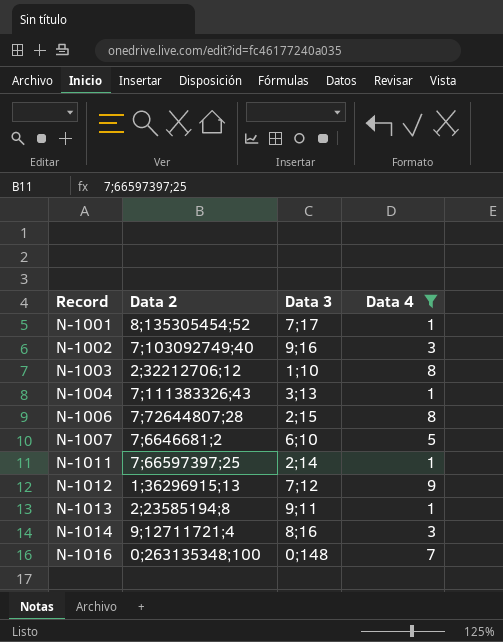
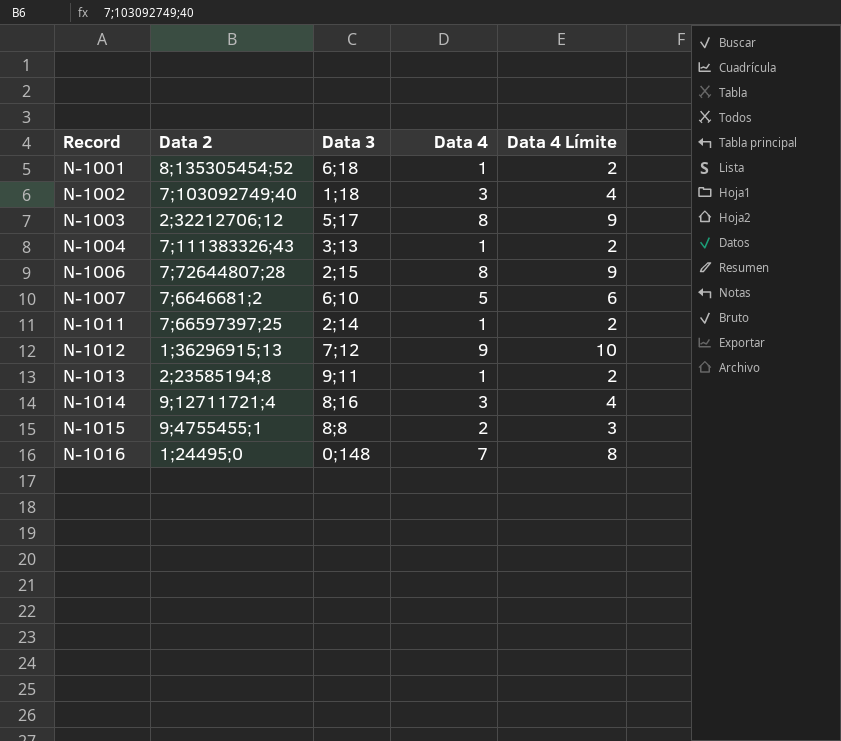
filter: Data 4 != 2 -> none
column Data 4 Límite | formula: none -> [Data 4] + 1
N-1001 | Data 3: 7;17 -> 6;18
N-1002 | Data 3: 9;16 -> 1;18
N-1003 | Data 3: 1;10 -> 5;17
N-1016 | Data 2: 0;263135348;100 -> 1;24495;0

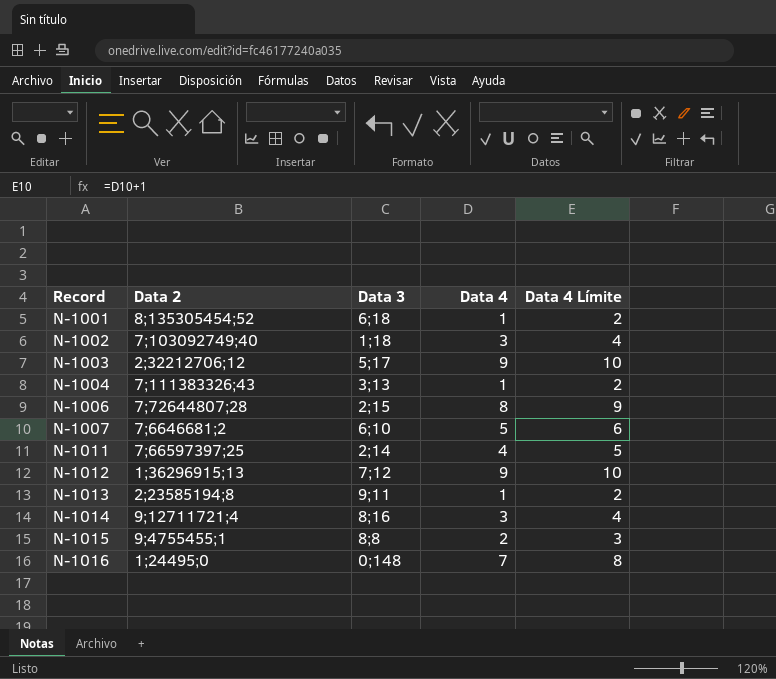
N-1003 | Data 4: 8 -> 9
N-1003 | Data 4 Límite: 9 -> 10
N-1011 | Data 4: 1 -> 4
N-1011 | Data 4 Límite: 2 -> 5

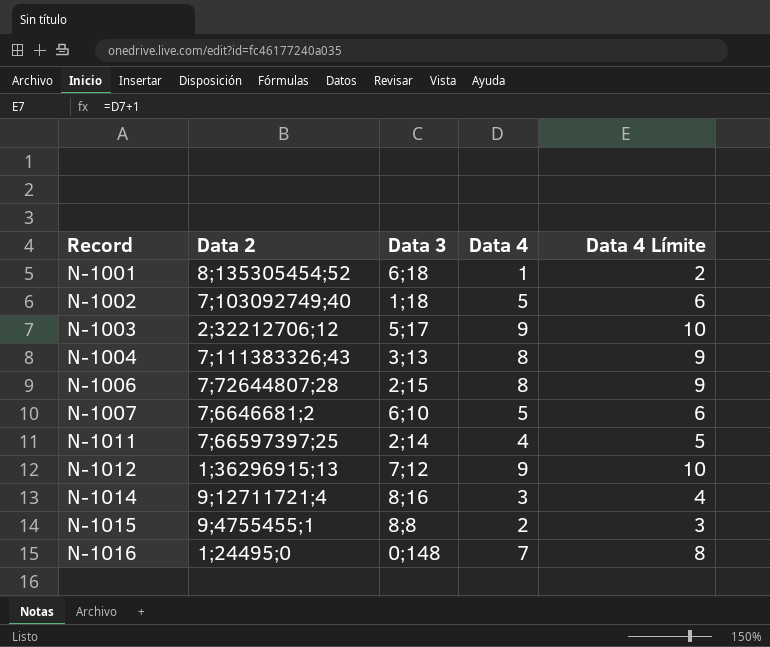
row N-1013: 2;23585194;8 | 9;11 | 1 | 2 -> none
N-1002 | Data 4: 3 -> 5
N-1002 | Data 4 Límite: 4 -> 6
N-1004 | Data 4: 1 -> 8
N-1004 | Data 4 Límite: 2 -> 9

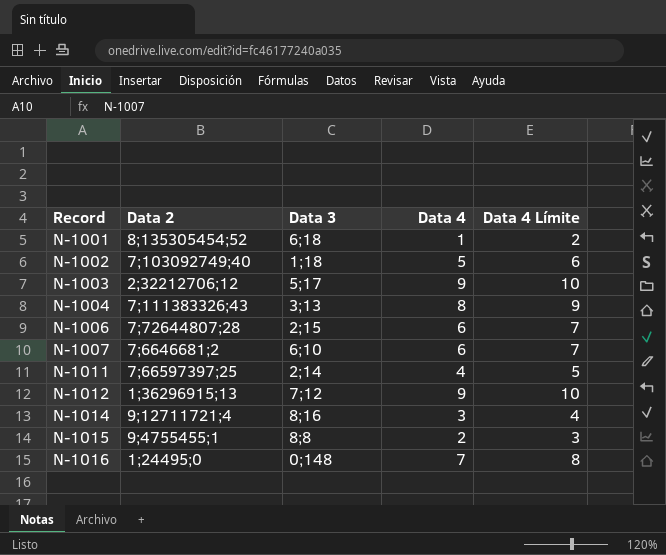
N-1006 | Data 4: 8 -> 6
N-1006 | Data 4 Límite: 9 -> 7
N-1007 | Data 4: 5 -> 6
N-1007 | Data 4 Límite: 6 -> 7

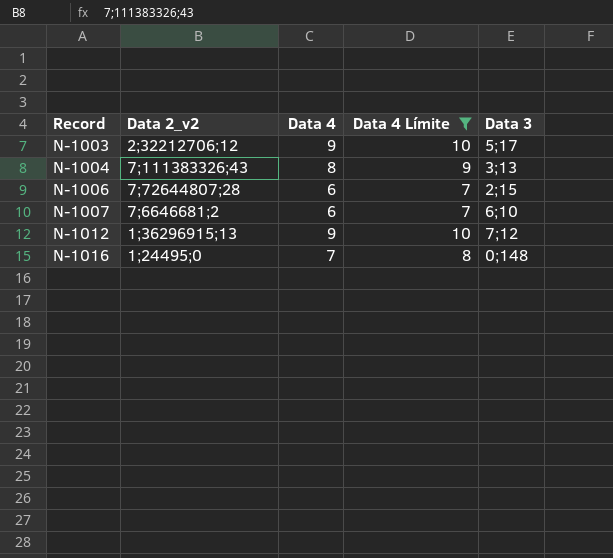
filter: none -> Data 4 Límite >= 7
column name: Data 2 -> Data 2_v2
column Data 3 | position: 3 -> 5

